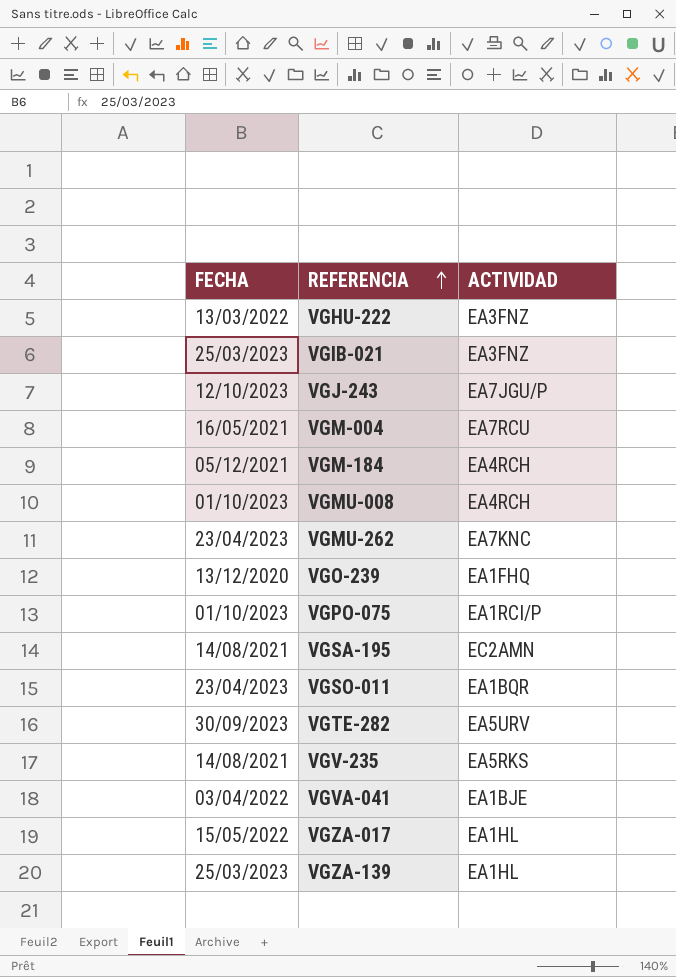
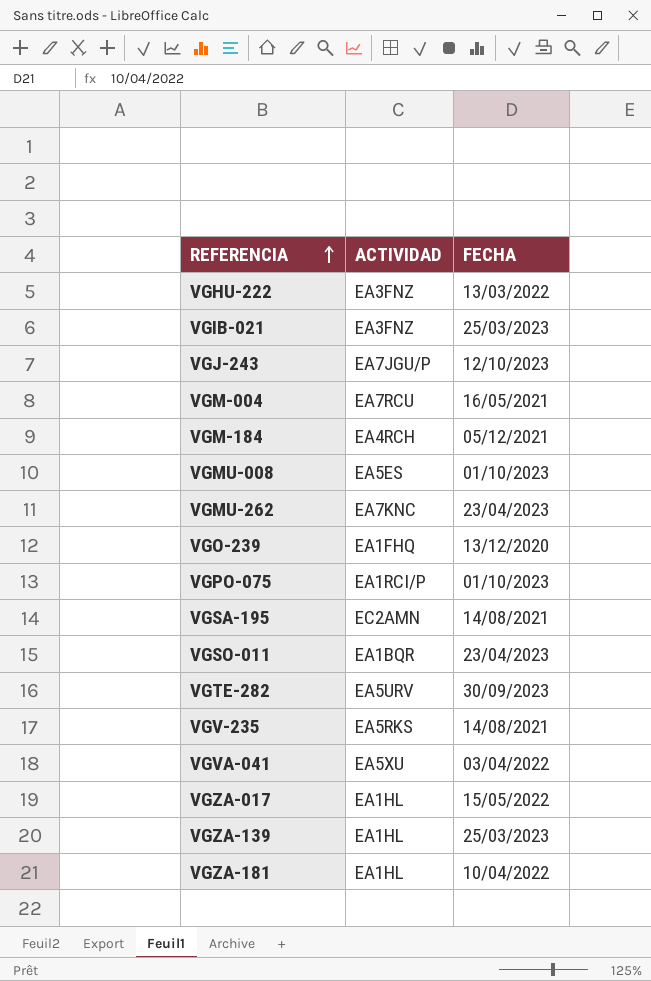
column FECHA | position: 1 -> 3
VGMU-008 | ACTIVIDAD: EA4RCH -> EA5ES
VGVA-041 | ACTIVIDAD: EA1BJE -> EA5XU
row VGZA-181: none -> EA1HL | 10/04/2022

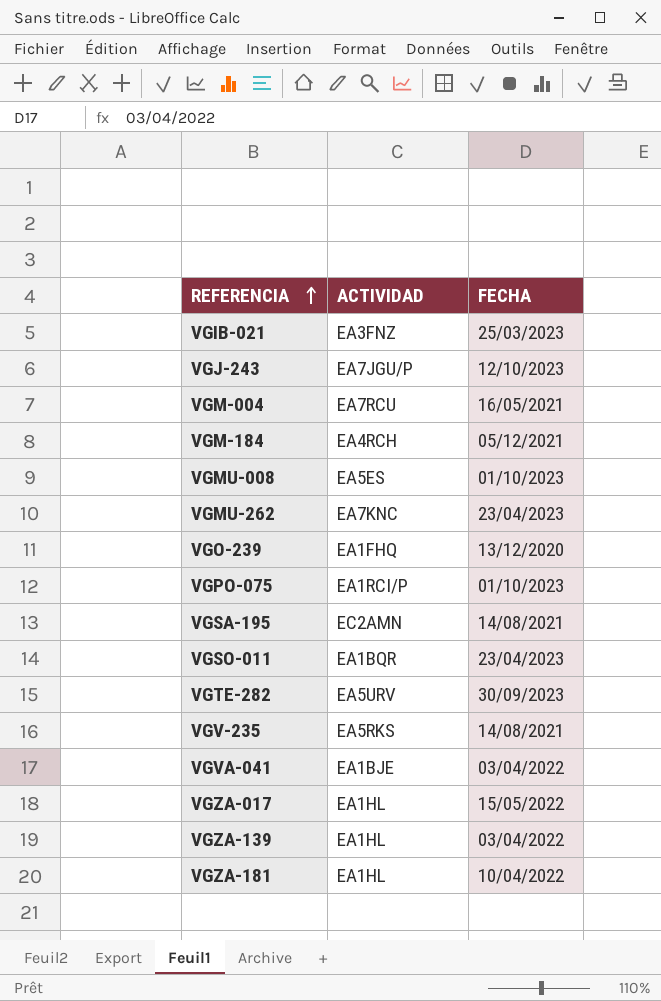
row VGHU-222: EA3FNZ | 13/03/2022 -> none
VGVA-041 | ACTIVIDAD: EA5XU -> EA1BJE
VGZA-139 | FECHA: 25/03/2023 -> 03/04/2022

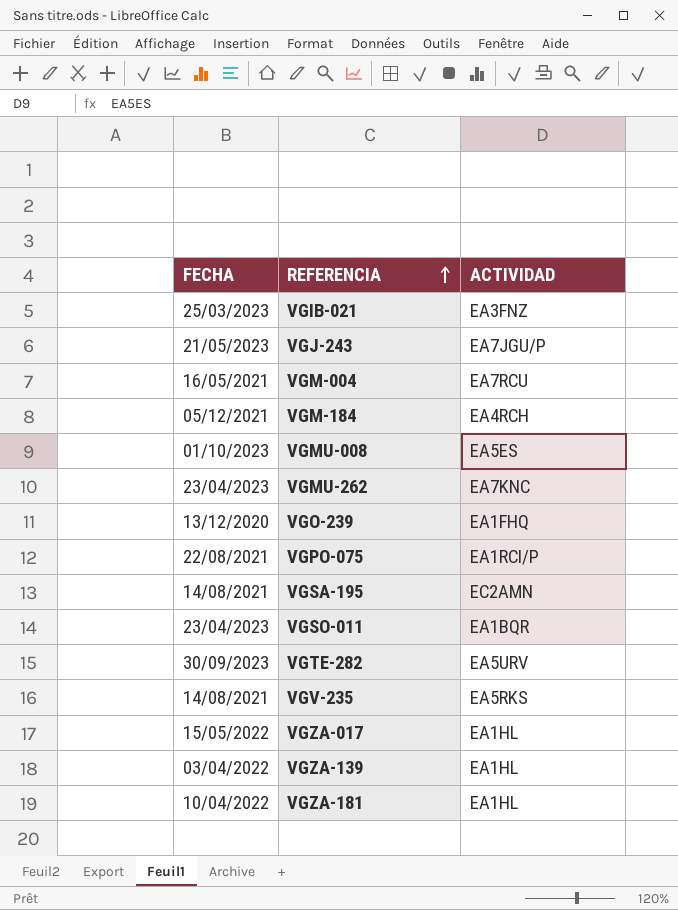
column FECHA | position: 3 -> 1
row VGVA-041: EA1BJE | 03/04/2022 -> none
VGJ-243 | FECHA: 12/10/2023 -> 21/05/2023
VGPO-075 | FECHA: 01/10/2023 -> 22/08/2021

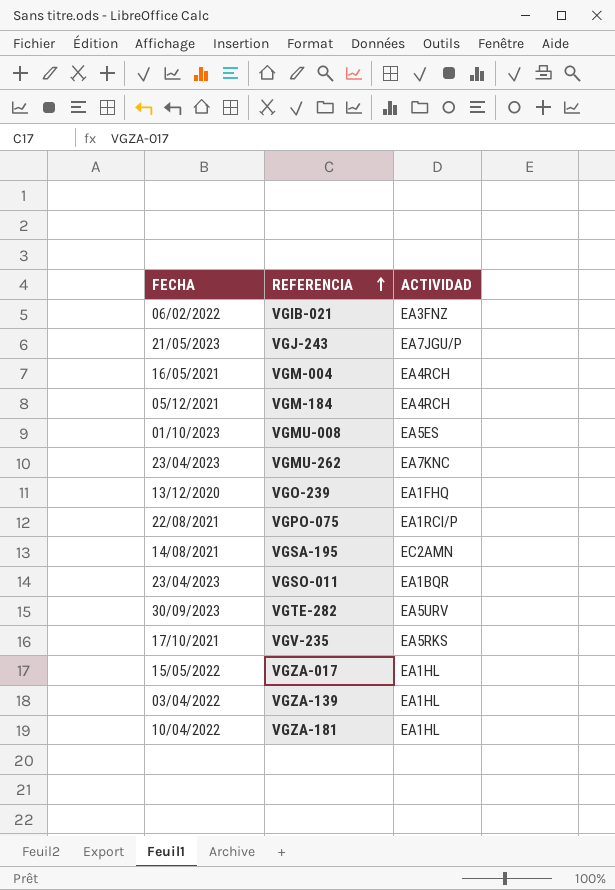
VGIB-021 | FECHA: 25/03/2023 -> 06/02/2022
VGM-004 | ACTIVIDAD: EA7RCU -> EA4RCH
VGV-235 | FECHA: 14/08/2021 -> 17/10/2021

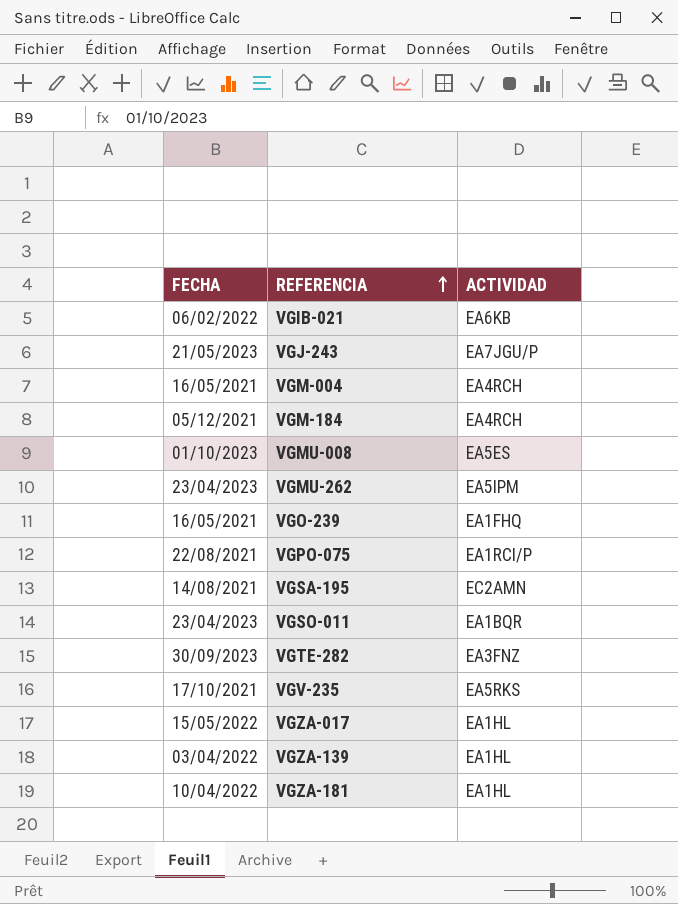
VGIB-021 | ACTIVIDAD: EA3FNZ -> EA6KB
VGMU-262 | ACTIVIDAD: EA7KNC -> EA5IPM
VGO-239 | FECHA: 13/12/2020 -> 16/05/2021
VGTE-282 | ACTIVIDAD: EA5URV -> EA3FNZ

